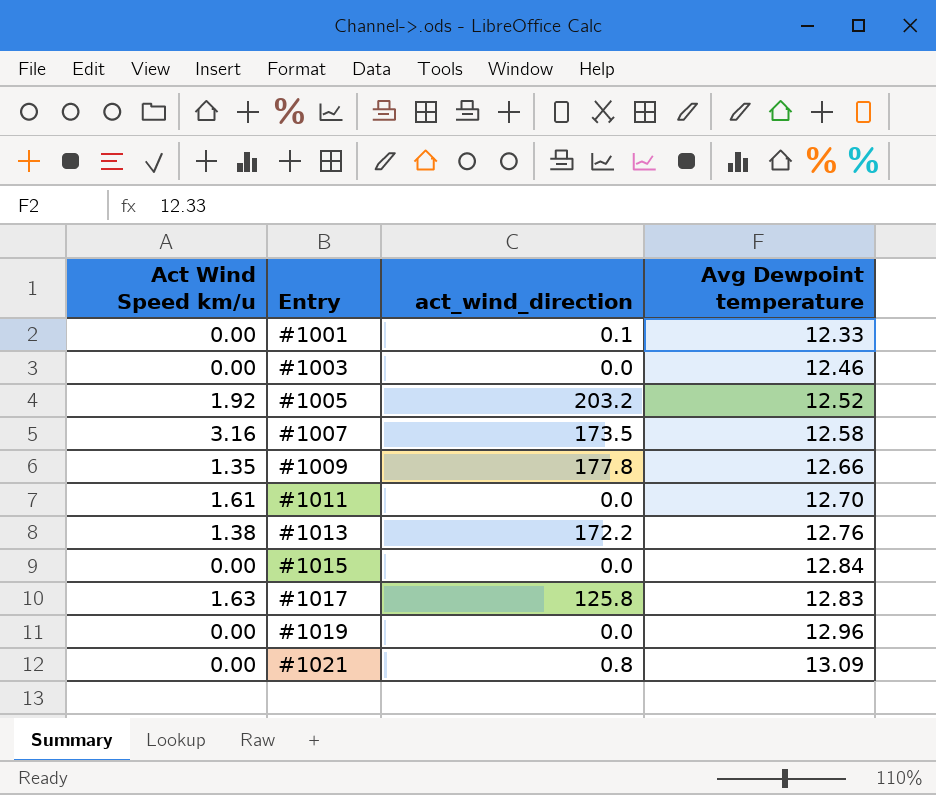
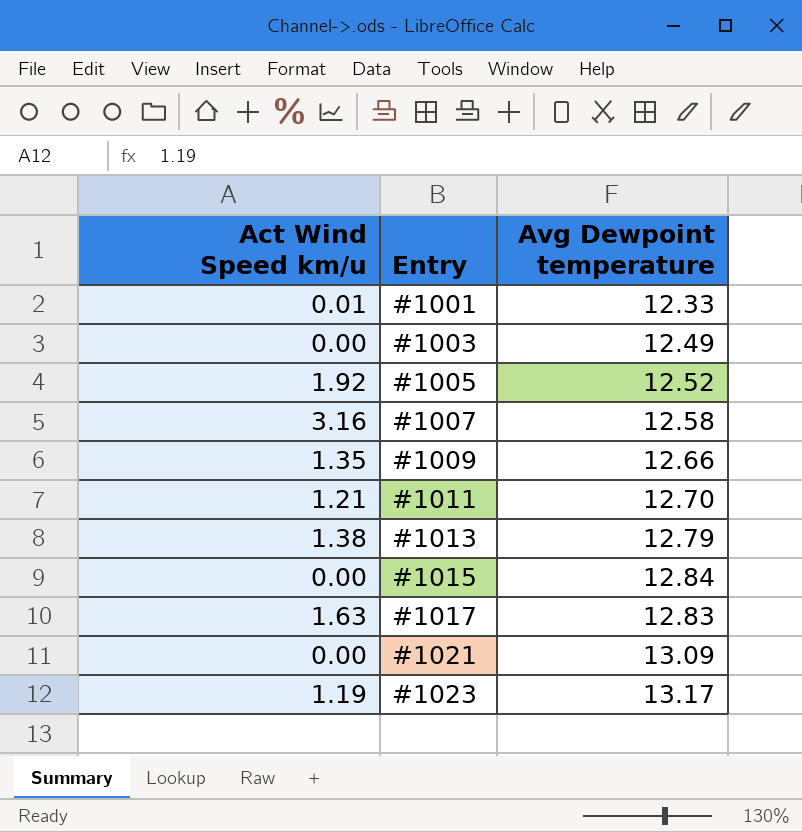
column act_wind_direction | position: 3 -> none
row #1019: 0.00 | 0.0 | 12.96 -> none
#1001 | Act Wind Speed km/u: 0.00 -> 0.01
#1003 | Avg Dewpoint temperature: 12.46 -> 12.49
#1011 | Act Wind Speed km/u: 1.61 -> 1.21
#1013 | Avg Dewpoint temperature: 12.76 -> 12.79
row #1023: none -> 1.19 | 13.17

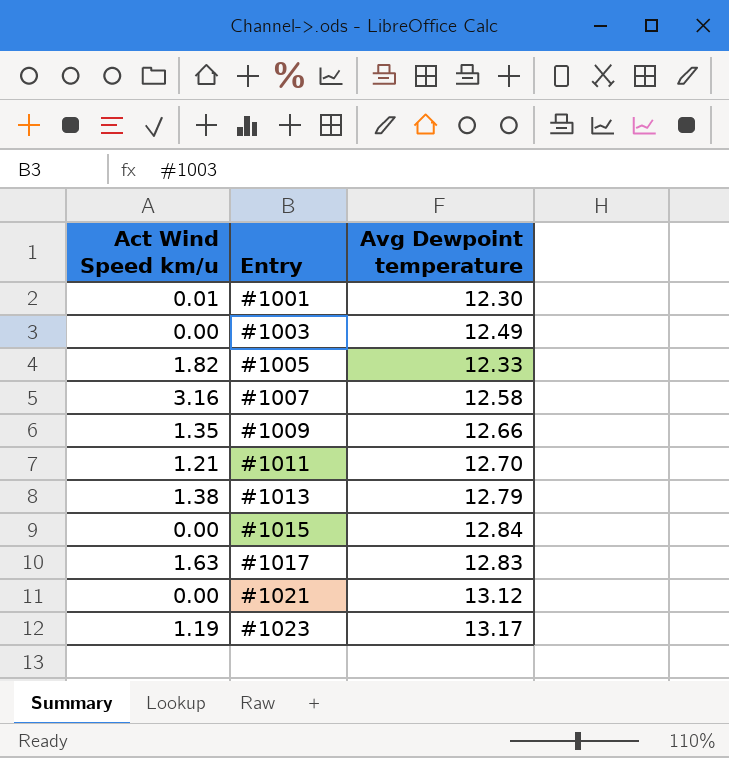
#1001 | Avg Dewpoint temperature: 12.33 -> 12.30
#1005 | Act Wind Speed km/u: 1.92 -> 1.82
#1005 | Avg Dewpoint temperature: 12.52 -> 12.33
#1021 | Avg Dewpoint temperature: 13.09 -> 13.12

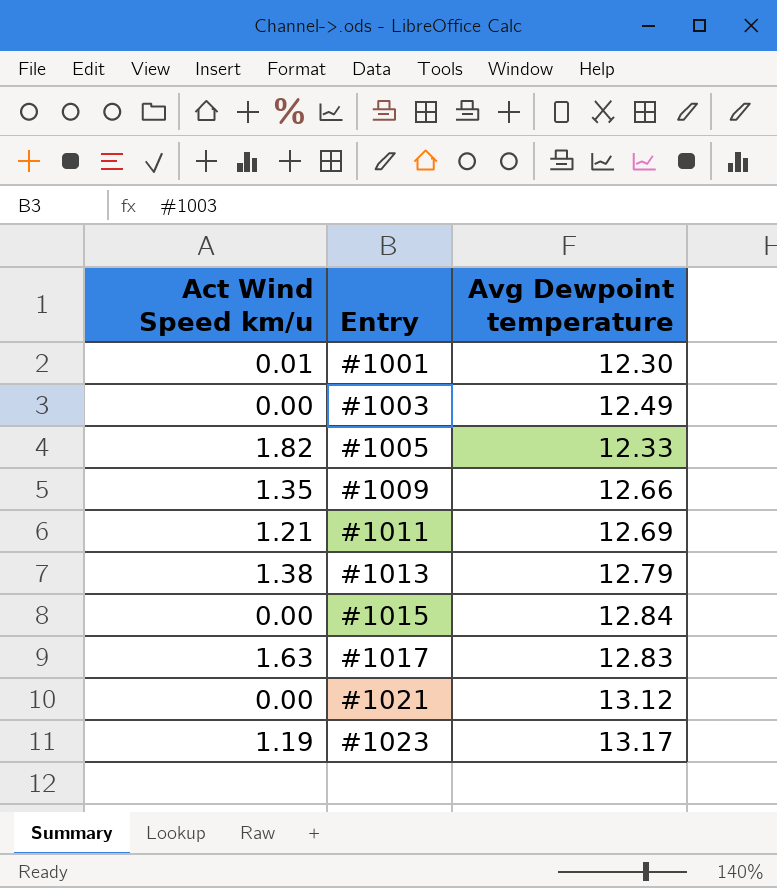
row #1007: 3.16 | 12.58 -> none
#1011 | Avg Dewpoint temperature: 12.70 -> 12.69

